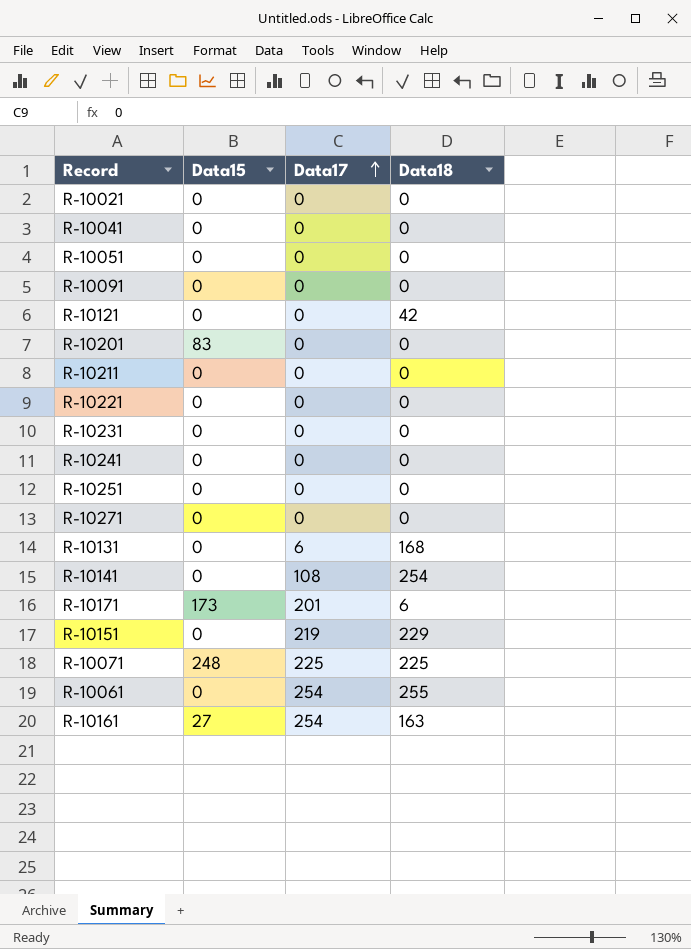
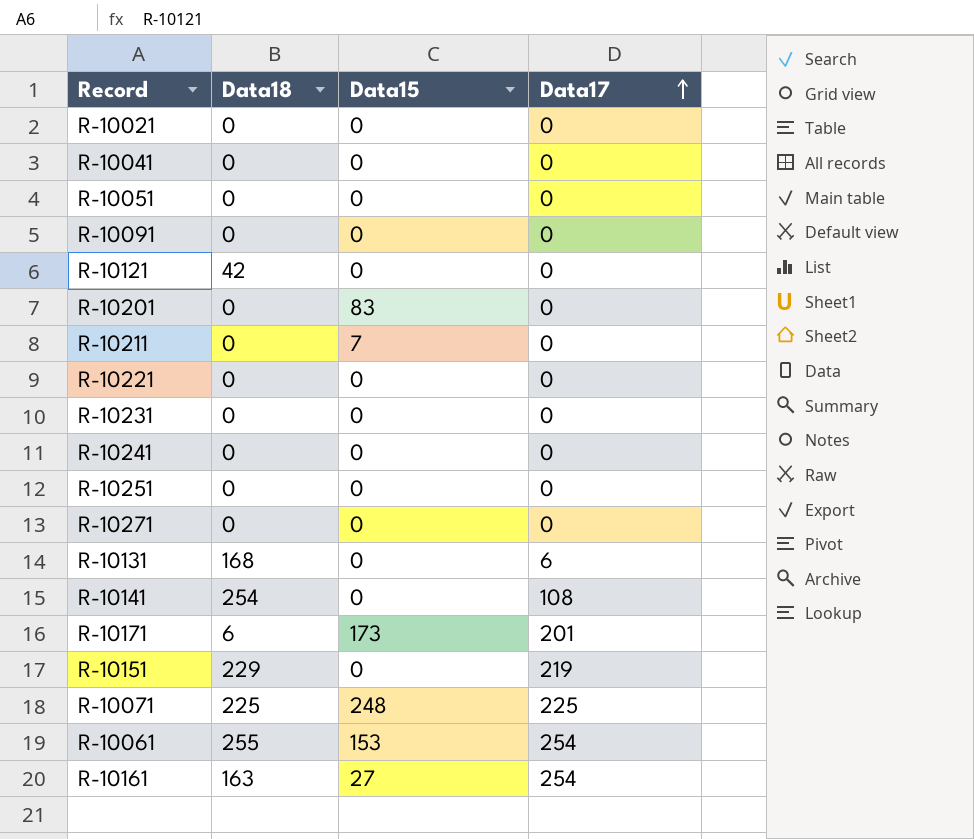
column Data18 | position: 4 -> 2
R-10211 | Data15: 0 -> 7
R-10061 | Data15: 0 -> 153

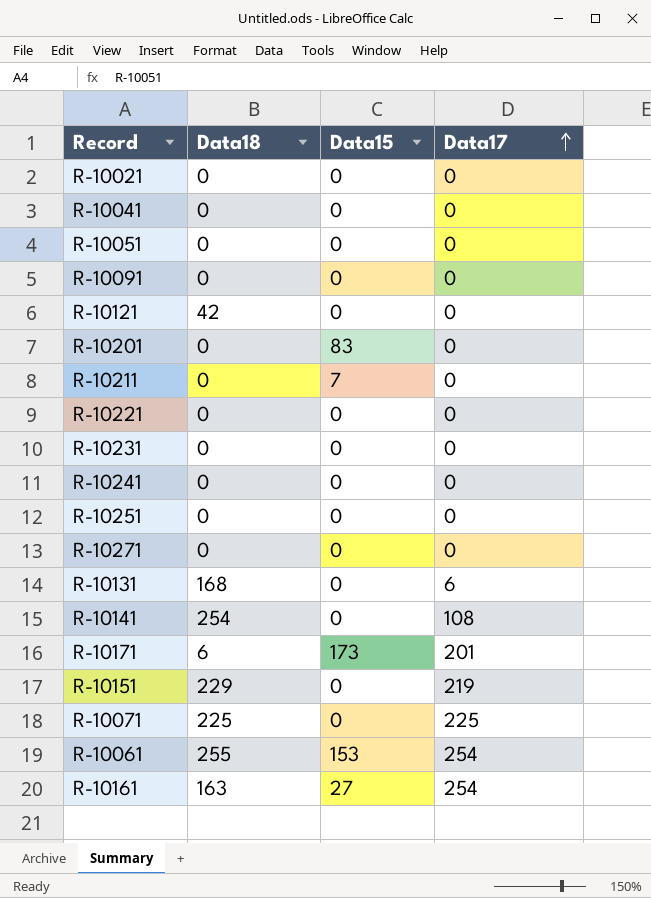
R-10071 | Data15: 248 -> 0

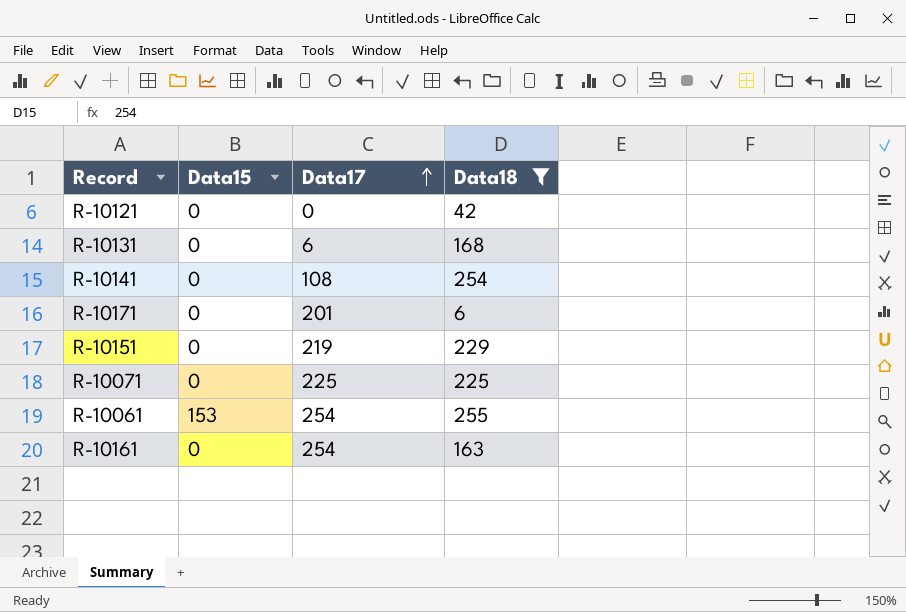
filter: none -> Data18 != 0
column Data18 | position: 2 -> 4
R-10171 | Data15: 173 -> 0
R-10161 | Data15: 27 -> 0

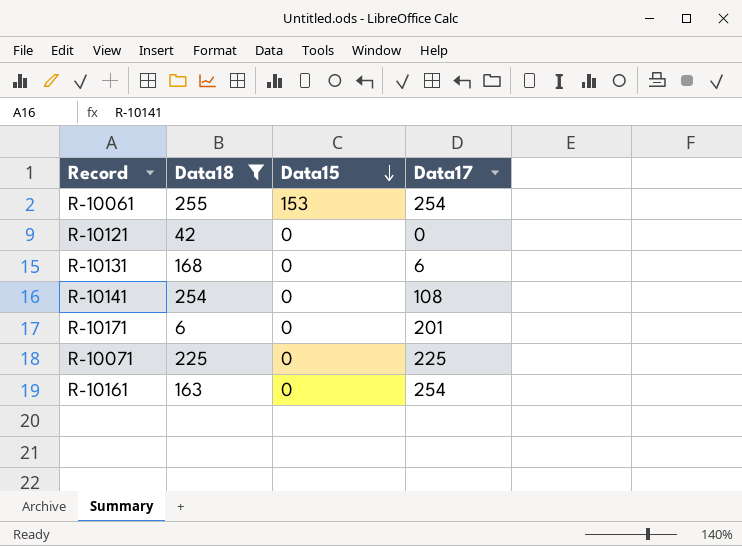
row order: Data17 ascending -> Data15 descending
column Data18 | position: 4 -> 2
row R-10151: 0 | 219 | 229 -> none

